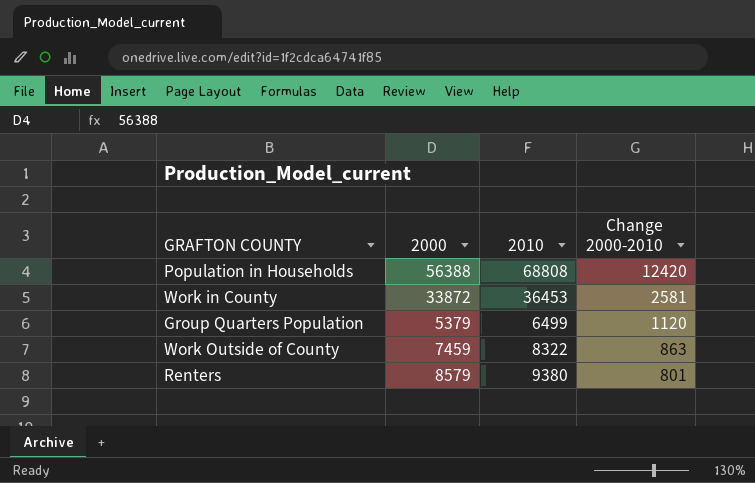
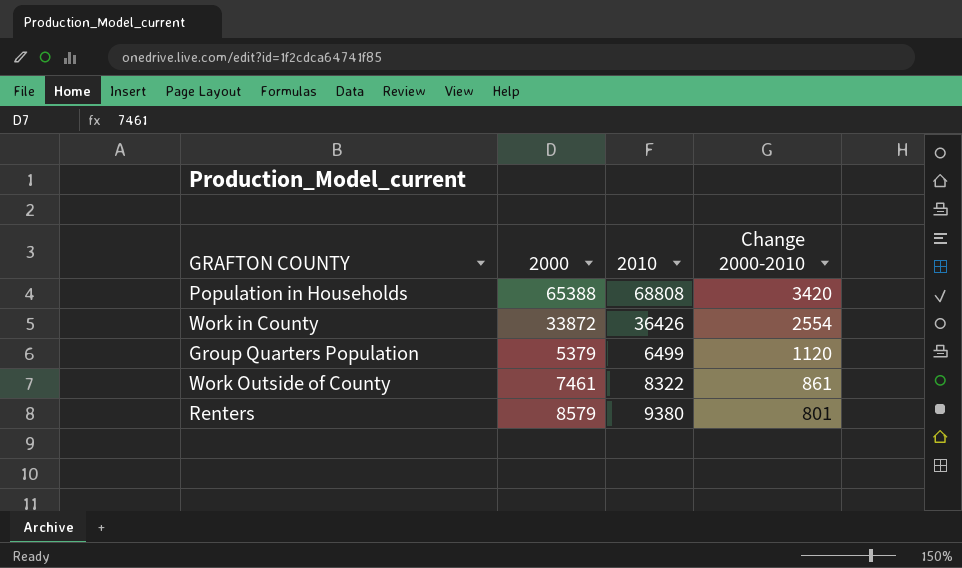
Population in Households | 2000: 56388 -> 65388
Population in Households | Change 2000-2010: 12420 -> 3420
Work in County | 2010: 36453 -> 36426
Work in County | Change 2000-2010: 2581 -> 2554
Work Outside of County | 2000: 7459 -> 7461
Work Outside of County | Change 2000-2010: 863 -> 861

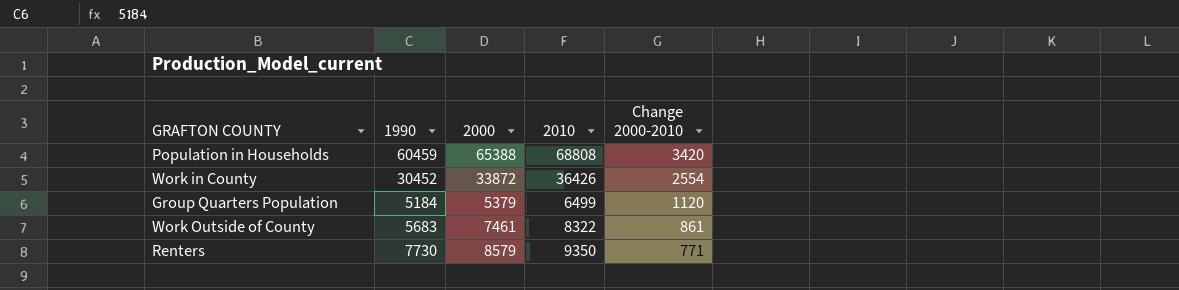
column 1990 | position: none -> 2
Renters | 2010: 9380 -> 9350
Renters | Change 2000-2010: 801 -> 771

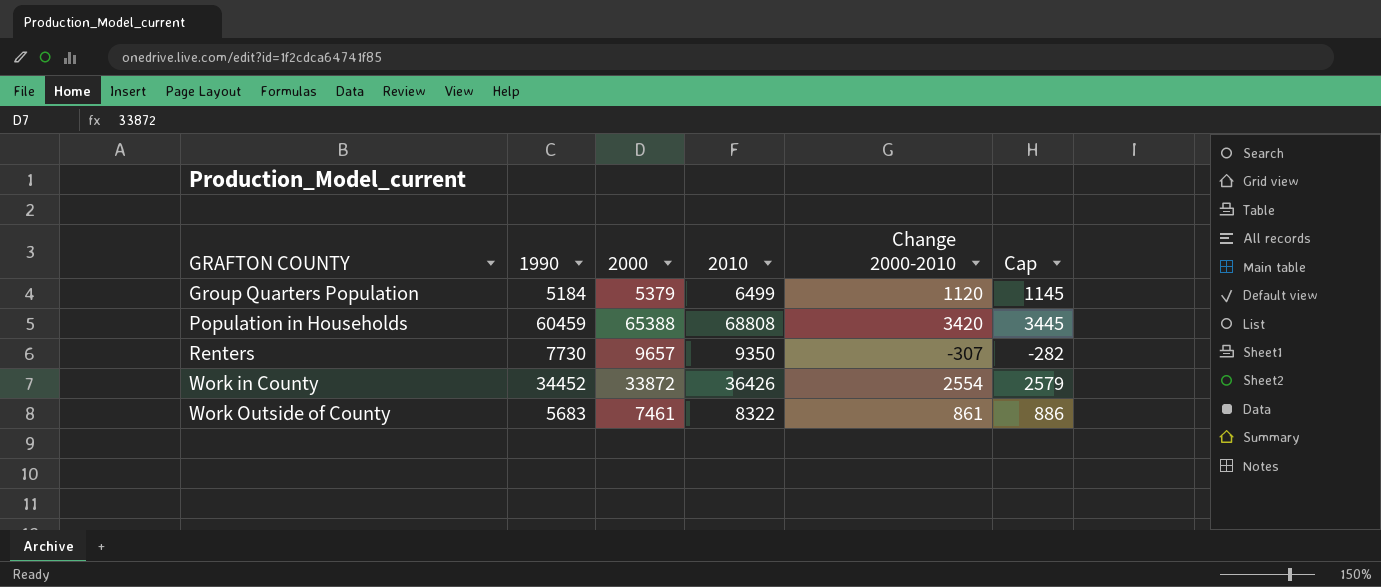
row order: Change 2000-2010 descending -> GRAFTON COUNTY ascending
column Cap | formula: none -> [Change 2000-2010] + 25
Renters | 2000: 8579 -> 9657
Renters | Change 2000-2010: 771 -> -307
Work in County | 1990: 30452 -> 34452

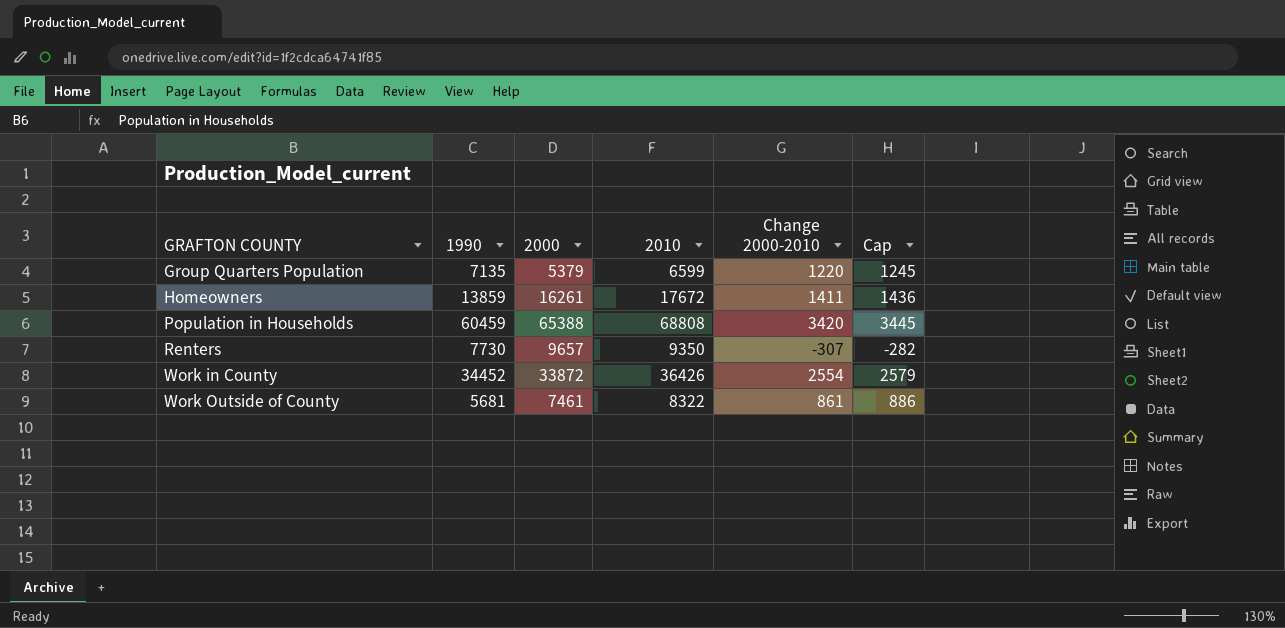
Group Quarters Population | 1990: 5184 -> 7135
Group Quarters Population | 2010: 6499 -> 6599
Group Quarters Population | Change 2000-2010: 1120 -> 1220
Group Quarters Population | Cap: 1145 -> 1245
row Homeowners: none -> 13859 | 16261 | 17672 | 1411 | 1436
Work Outside of County | 1990: 5683 -> 5681

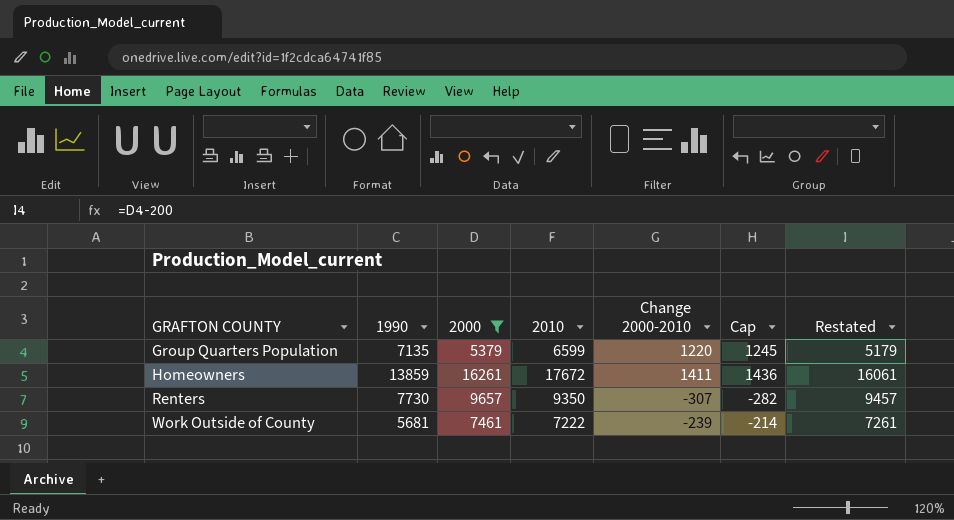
filter: none -> 2000 <= 16261
column Restated | formula: none -> [2000] - 200
Work Outside of County | 2010: 8322 -> 7222
Work Outside of County | Change 2000-2010: 861 -> -239
Work Outside of County | Cap: 886 -> -214

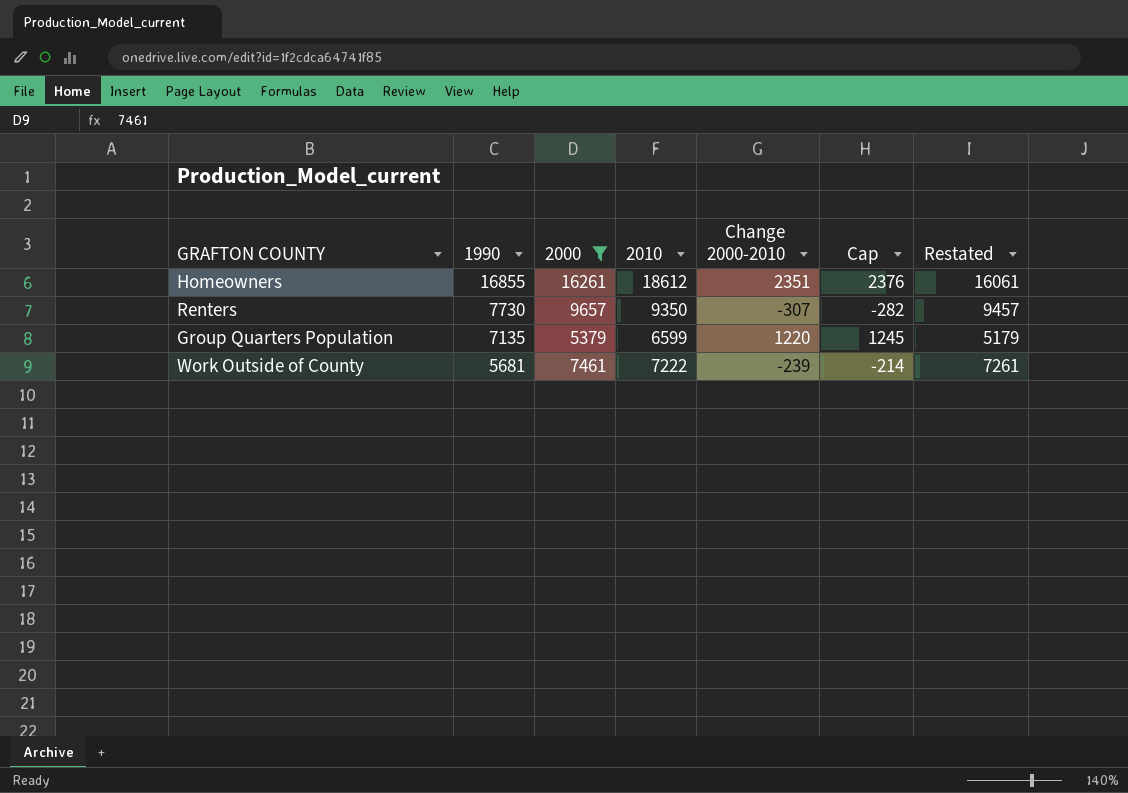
row order: GRAFTON COUNTY ascending -> 1990 descending
Homeowners | 1990: 13859 -> 16855
Homeowners | 2010: 17672 -> 18612
Homeowners | Change 2000-2010: 1411 -> 2351
Homeowners | Cap: 1436 -> 2376

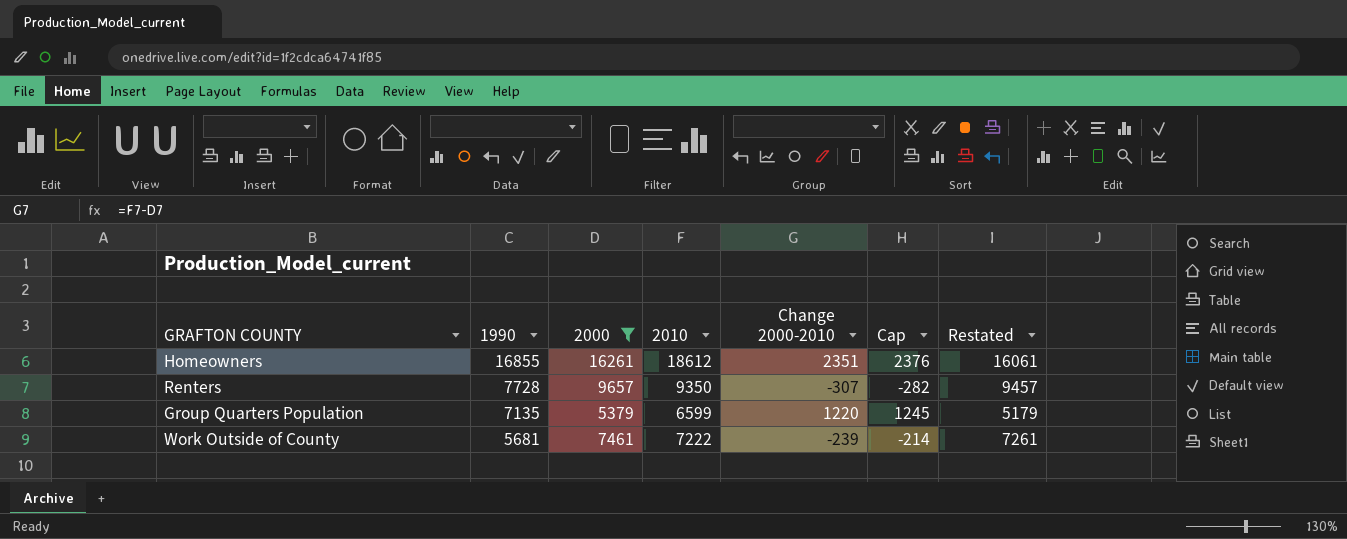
Renters | 1990: 7730 -> 7728

